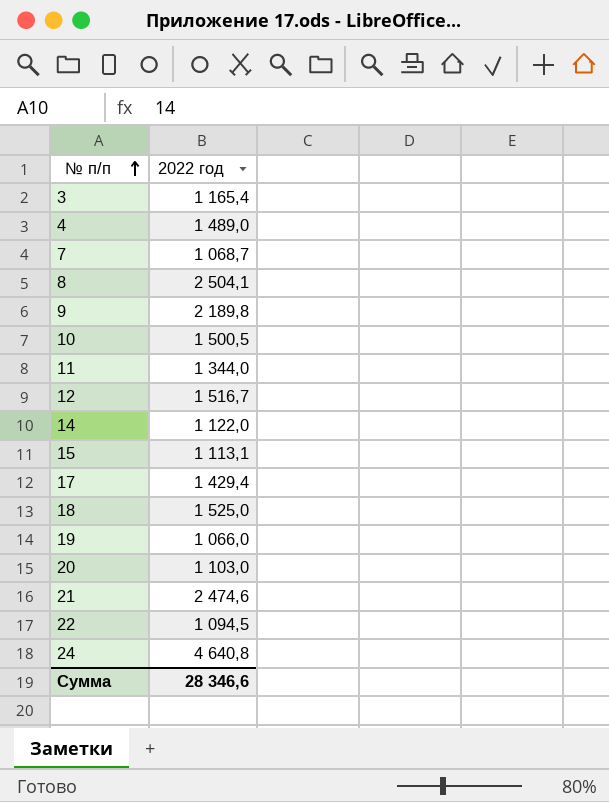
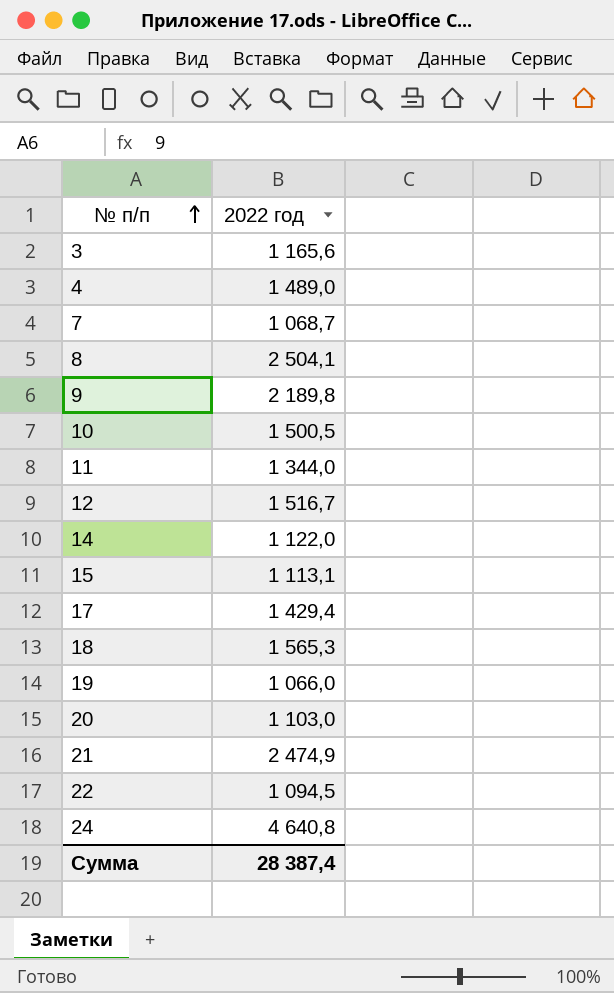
3 | 2022 год: 1 165,4 -> 1 165,6
18 | 2022 год: 1 525,0 -> 1 565,3
21 | 2022 год: 2 474,6 -> 2 474,9
Сумма | 2022 год: 28 346,6 -> 28 387,4

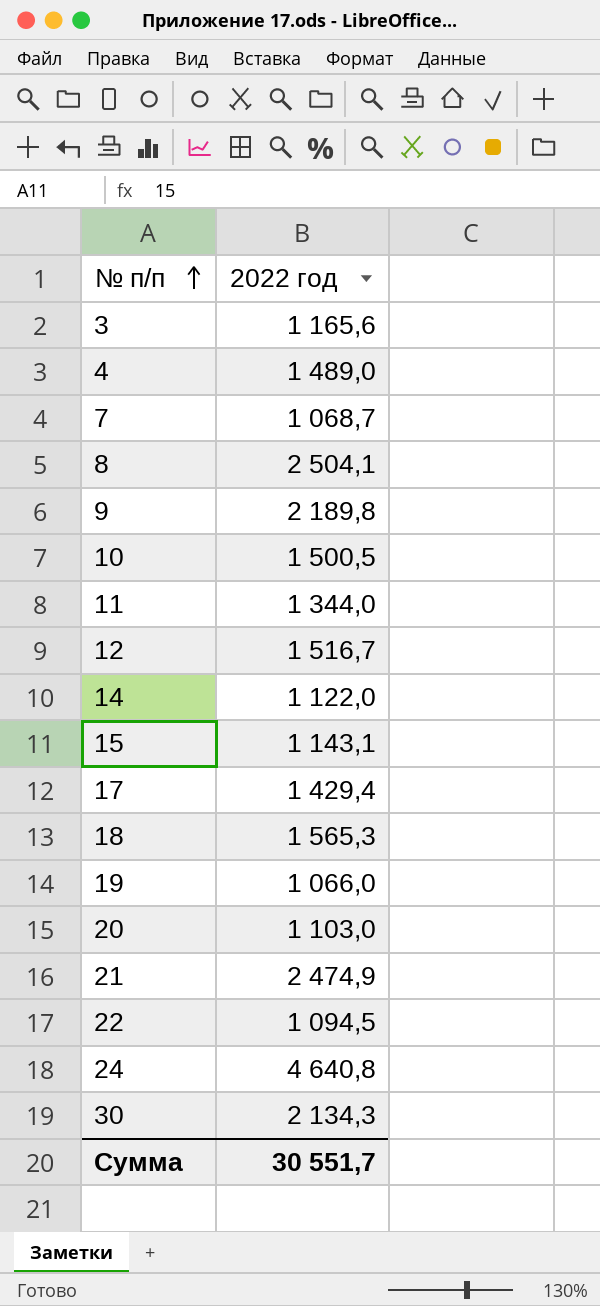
15 | 2022 год: 1 113,1 -> 1 143,1
row 30: none -> 2 134,3
Сумма | 2022 год: 28 387,4 -> 30 551,7

